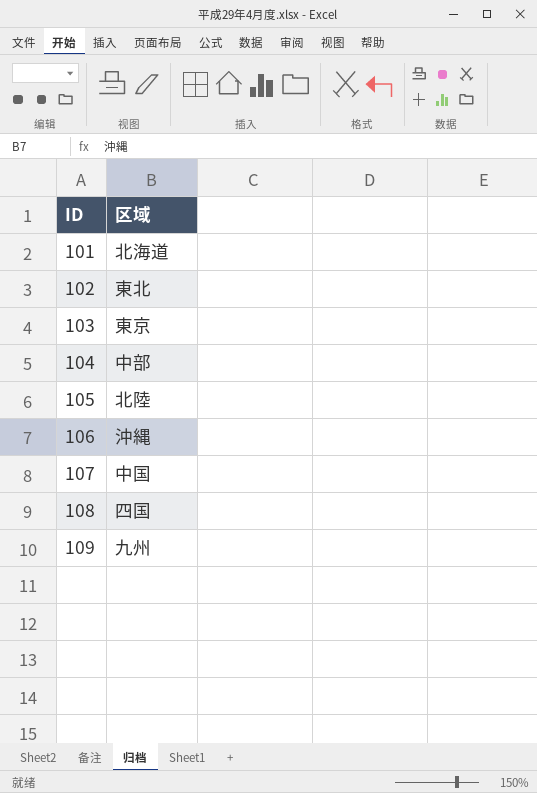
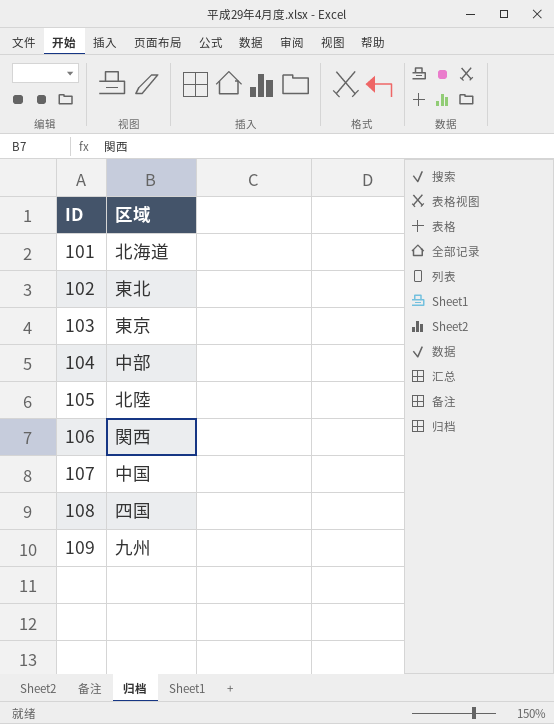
106 | 区域: 沖縄 -> 関西

